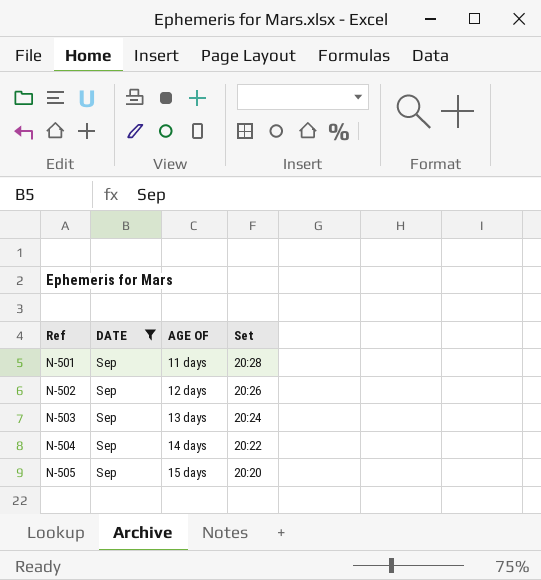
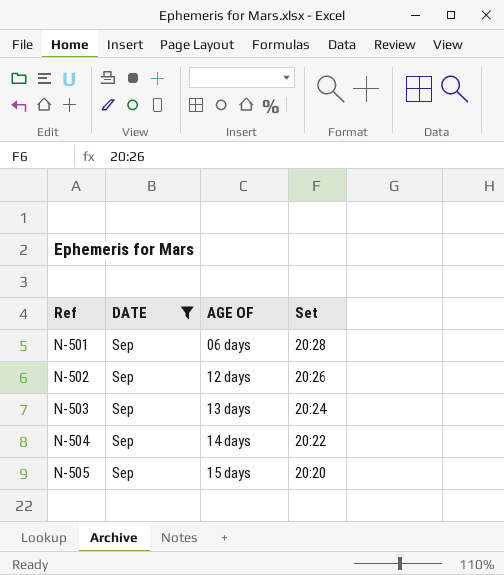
N-501 | AGE OF: 11 days -> 06 days

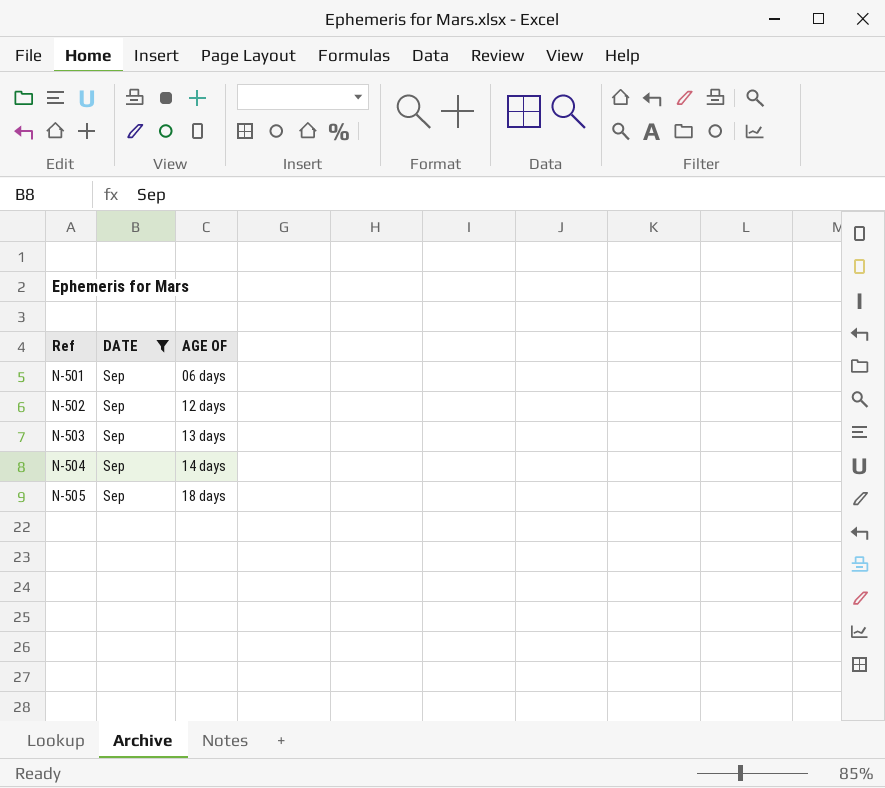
column Set | position: 4 -> none
N-505 | AGE OF: 15 days -> 18 days

